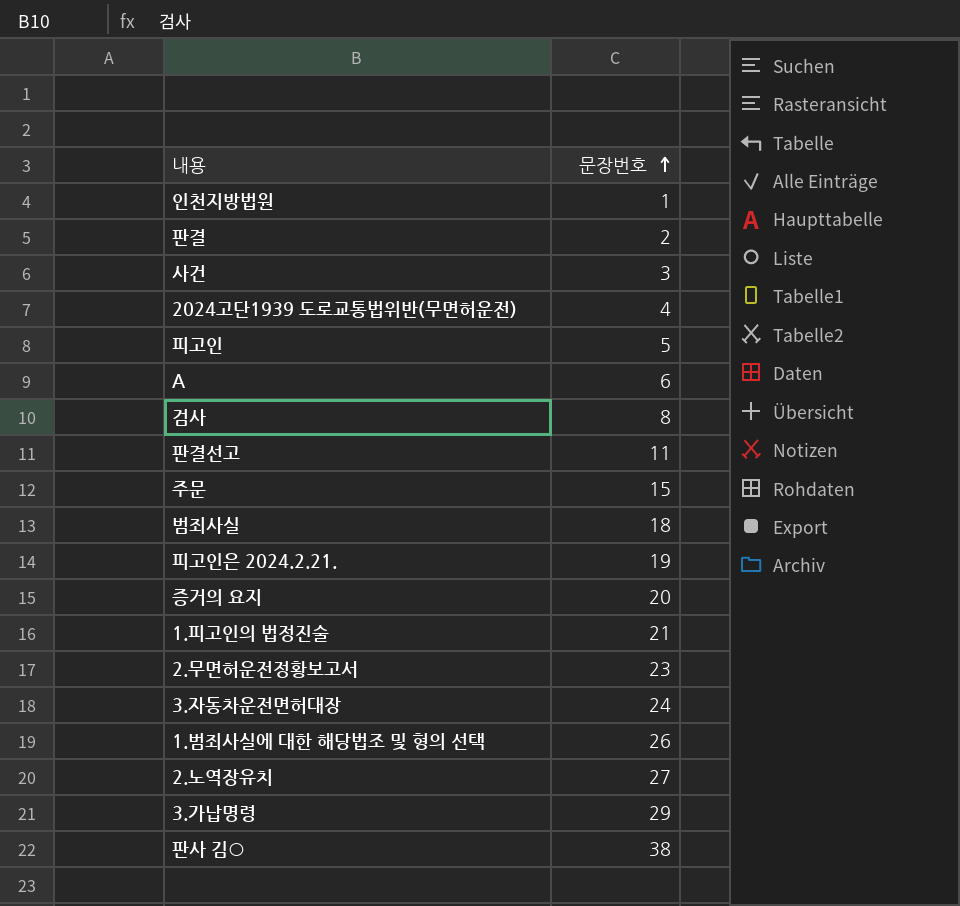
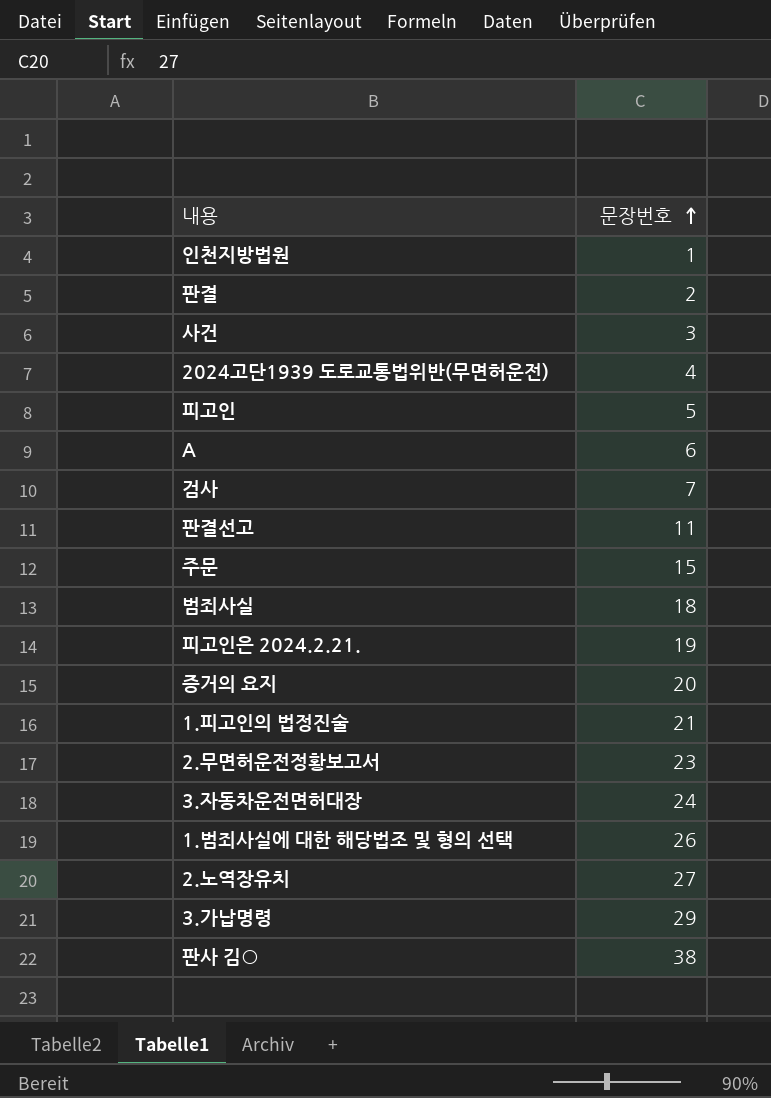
검사 | 문장번호: 8 -> 7

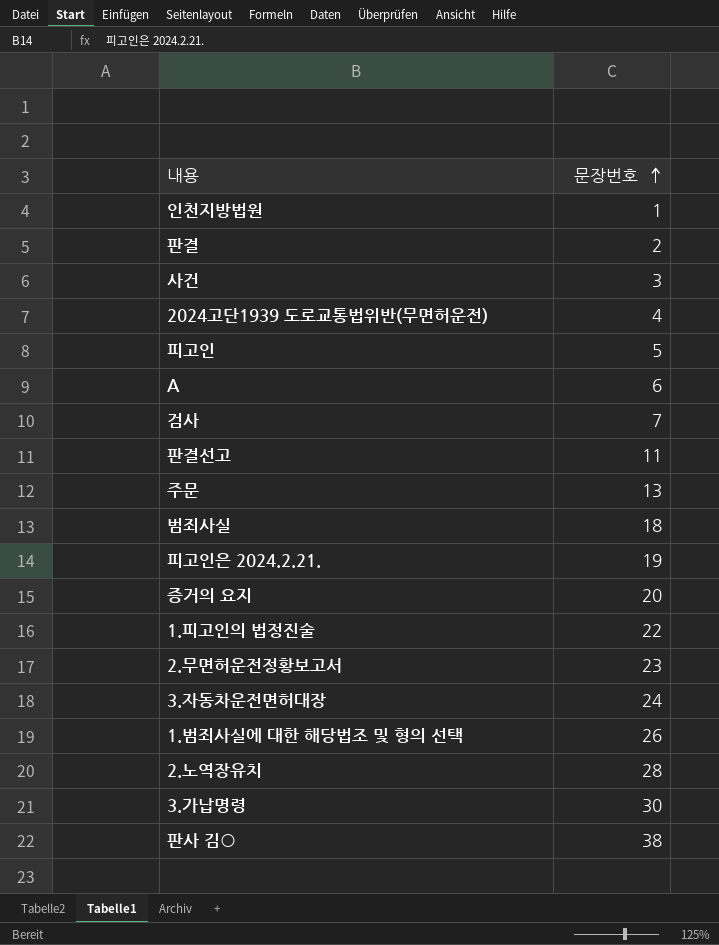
주문 | 문장번호: 15 -> 13
1.피고인의 법정진술 | 문장번호: 21 -> 22
2.노역장유치 | 문장번호: 27 -> 28
3.가납명령 | 문장번호: 29 -> 30

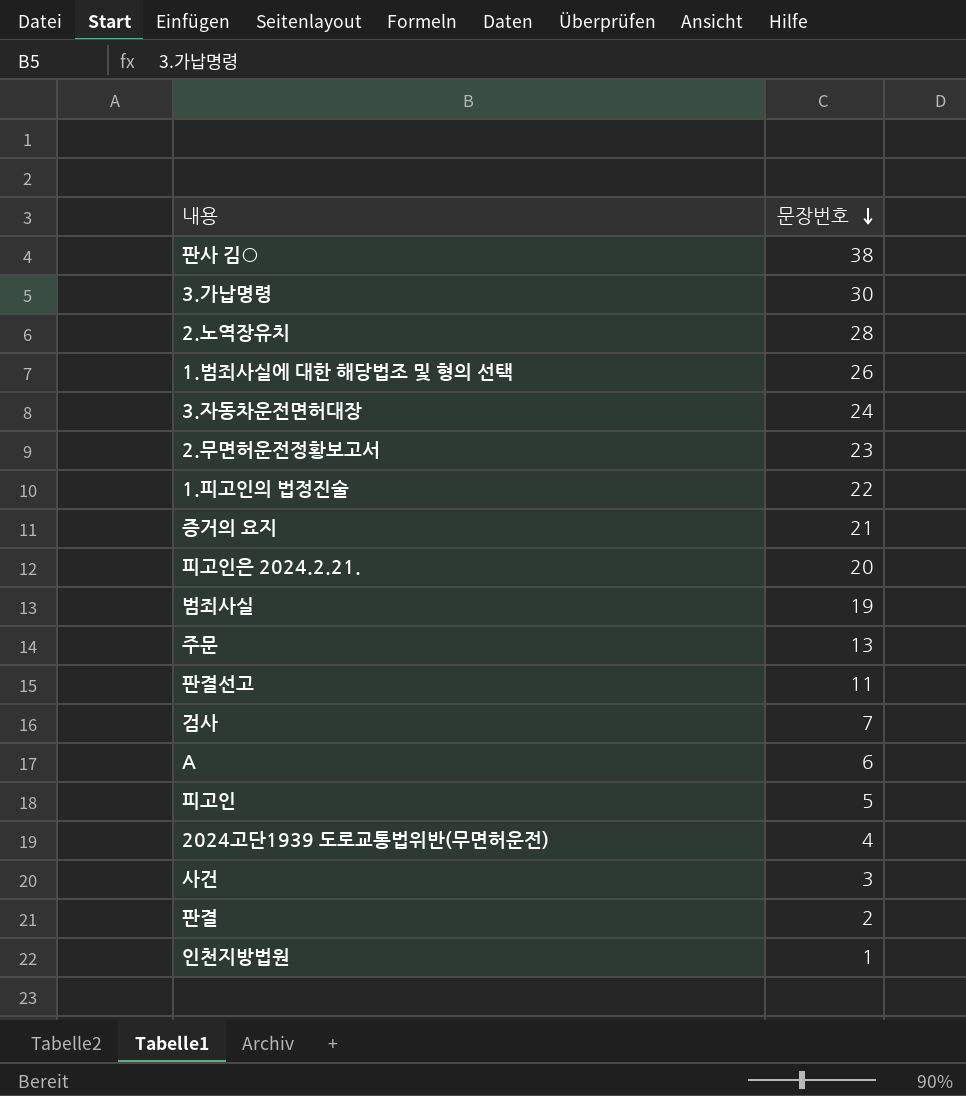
row order: 문장번호 ascending -> 문장번호 descending
증거의 요지 | 문장번호: 20 -> 21
피고인은 2024.2.21. | 문장번호: 19 -> 20
범죄사실 | 문장번호: 18 -> 19

